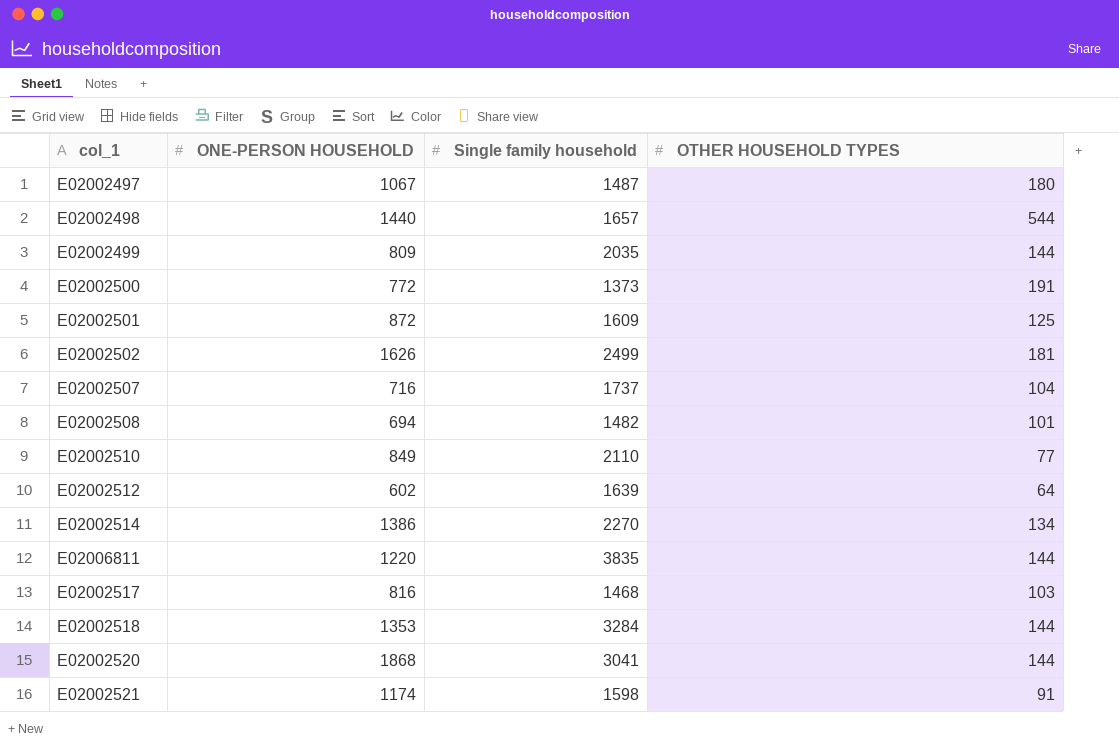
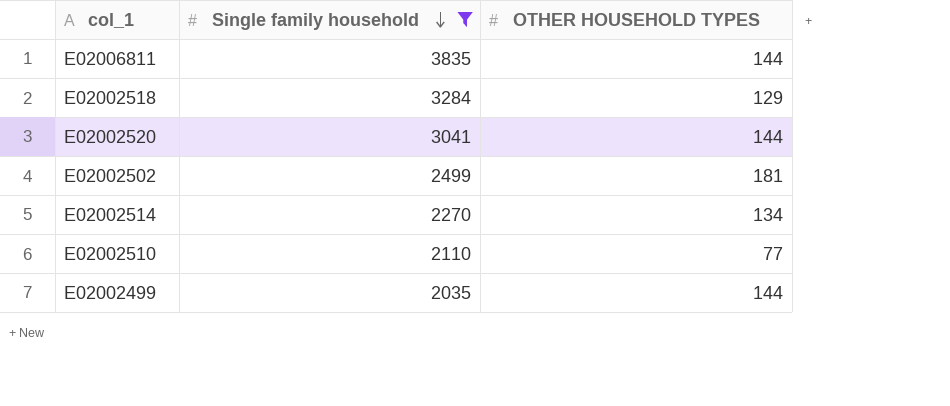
filter: none -> Single family household >= 2035
row order: none -> Single family household descending
column ONE-PERSON HOUSEHOLD | position: 2 -> none
E02002518 | OTHER HOUSEHOLD TYPES: 144 -> 129

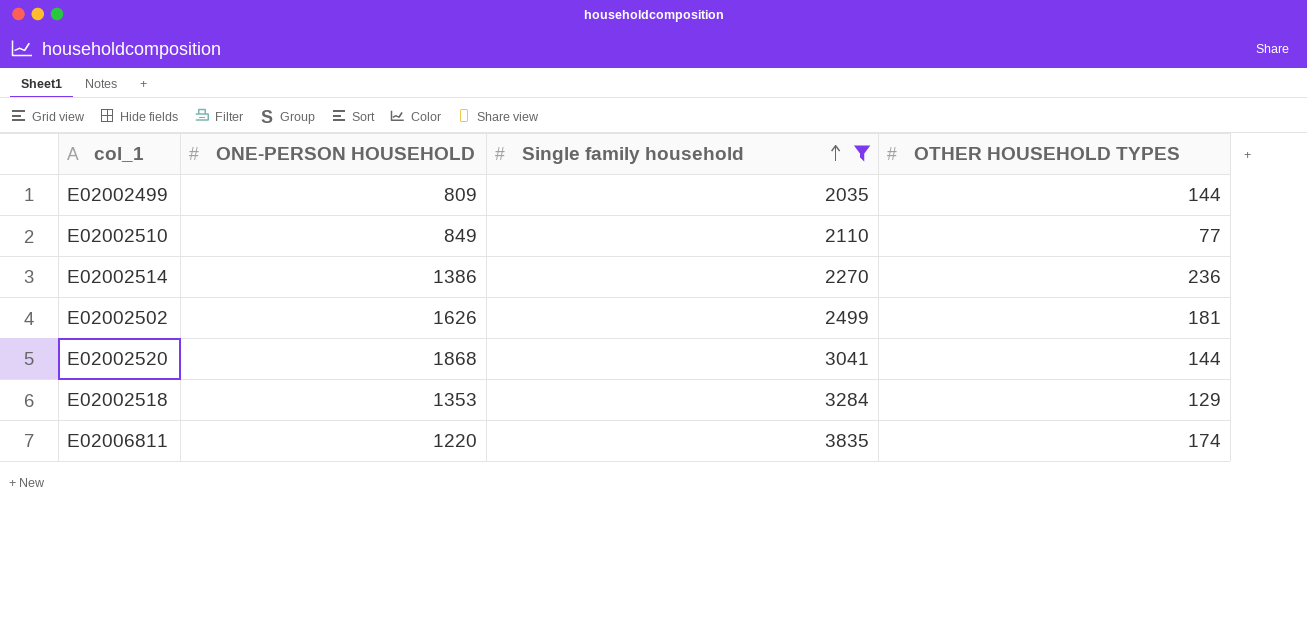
row order: Single family household descending -> Single family household ascending
column ONE-PERSON HOUSEHOLD | position: none -> 2
E02002514 | OTHER HOUSEHOLD TYPES: 134 -> 236
E02006811 | OTHER HOUSEHOLD TYPES: 144 -> 174

